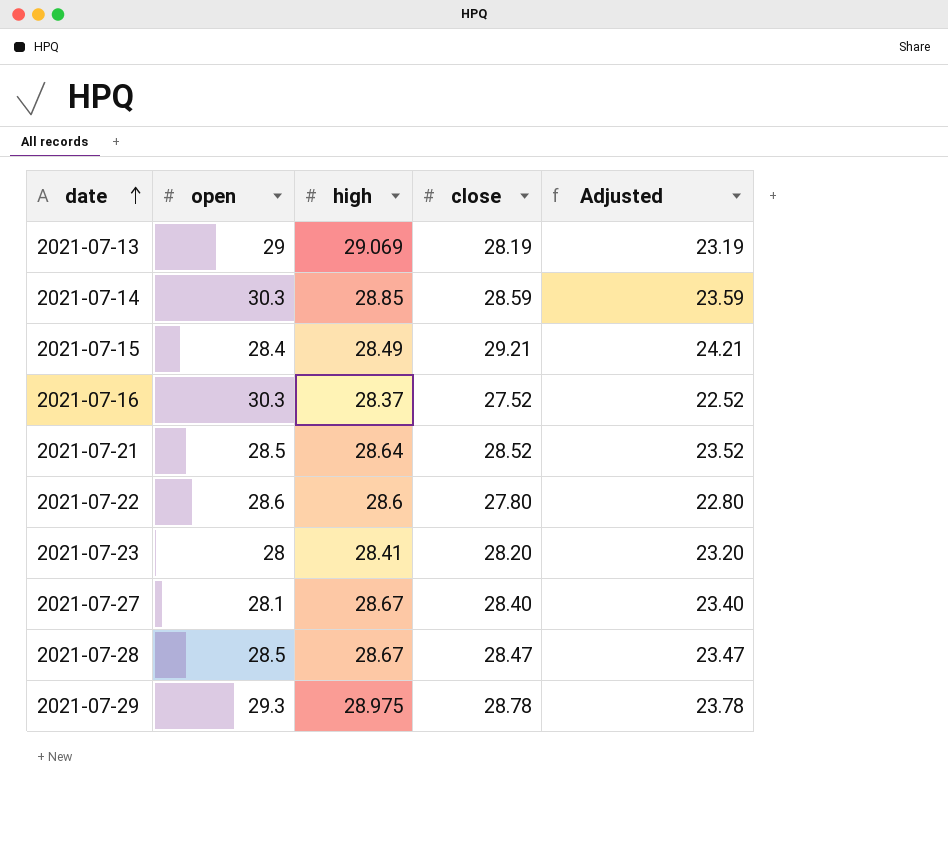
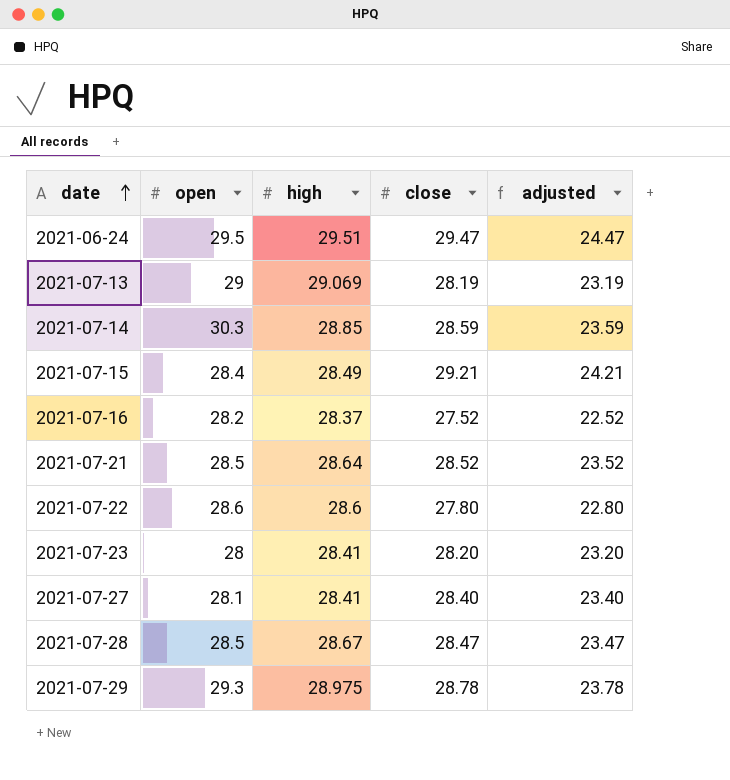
column name: Adjusted -> adjusted
row 2021-06-24: none -> 29.5 | 29.51 | 29.47 | 24.47
2021-07-16 | open: 30.3 -> 28.2
2021-07-27 | high: 28.67 -> 28.41

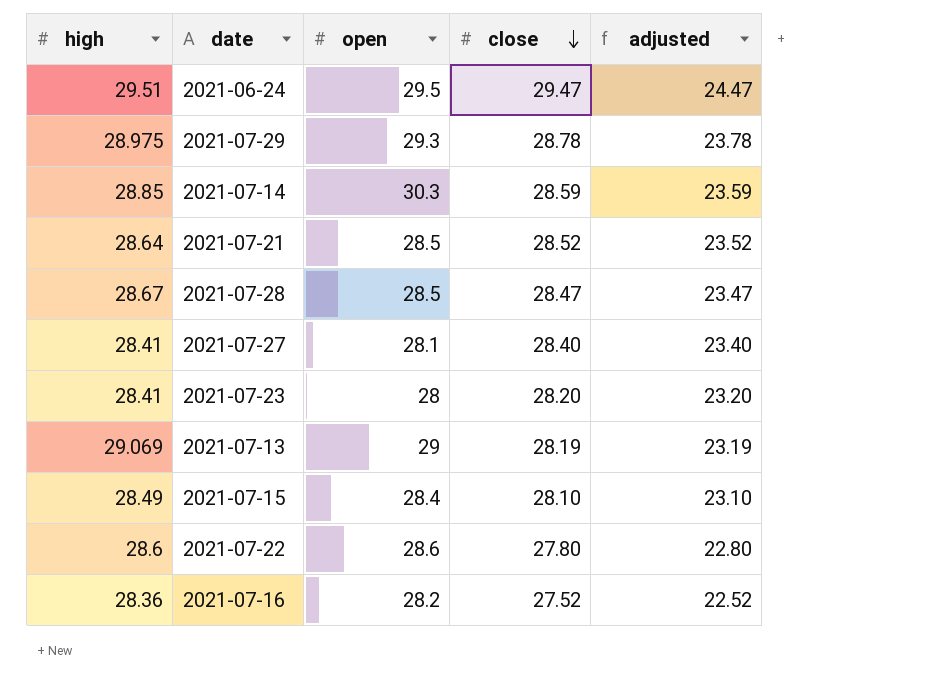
row order: date ascending -> close descending
column high | position: 3 -> 1
2021-07-15 | close: 29.21 -> 28.10
2021-07-15 | adjusted: 24.21 -> 23.10
2021-07-16 | high: 28.37 -> 28.36

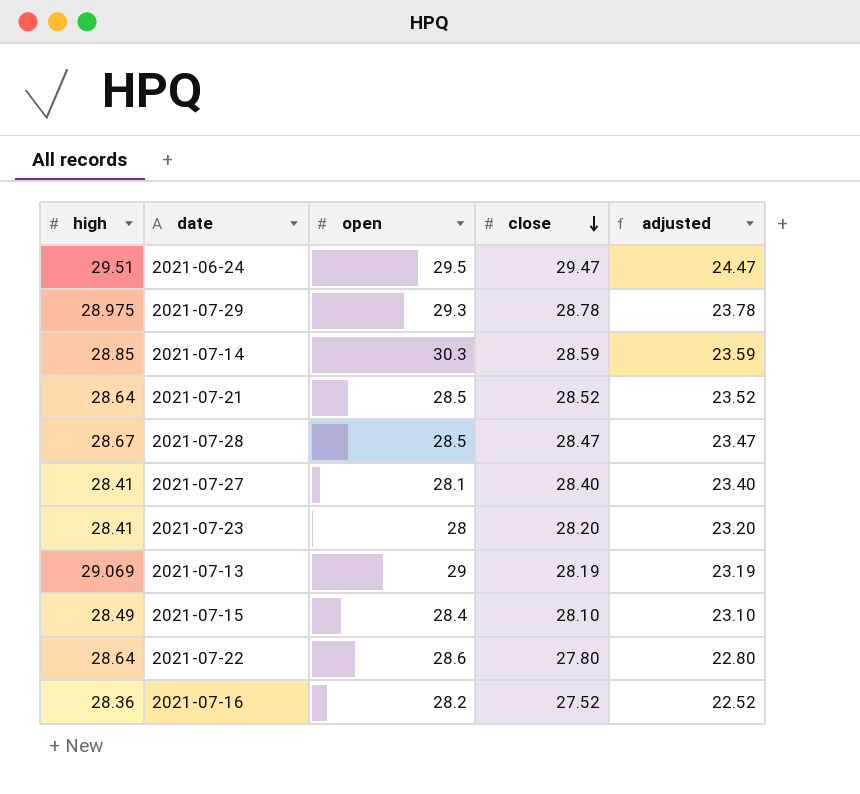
2021-07-22 | high: 28.6 -> 28.64

